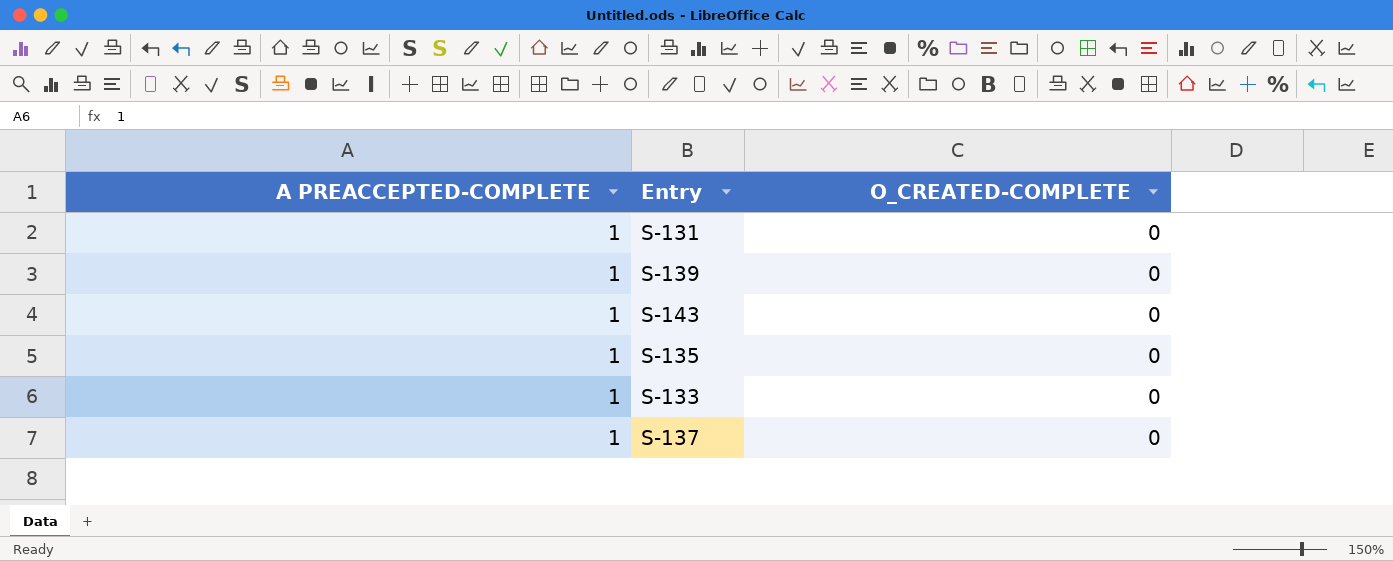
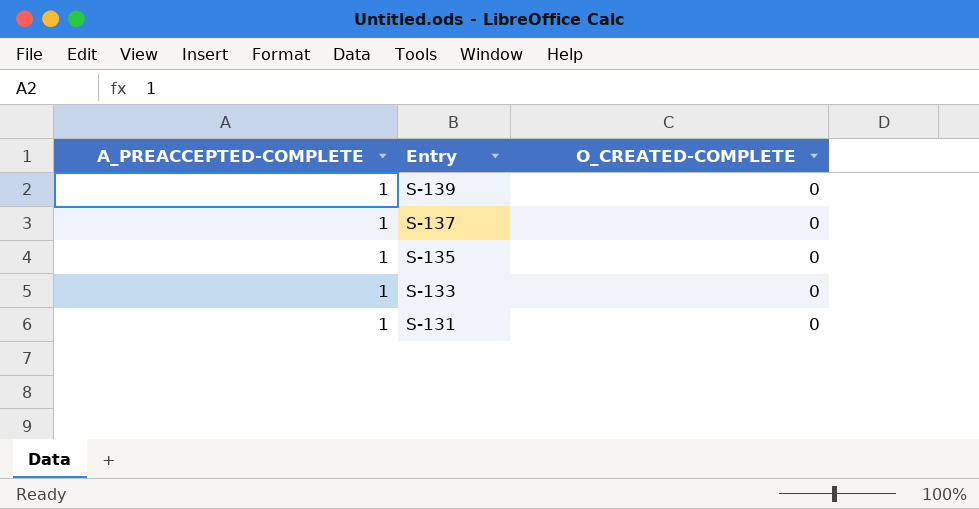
row order: none -> Entry descending
column name: A PREACCEPTED-COMPLETE -> A_PREACCEPTED-COMPLETE
row S-143: 1 | 0 -> none

